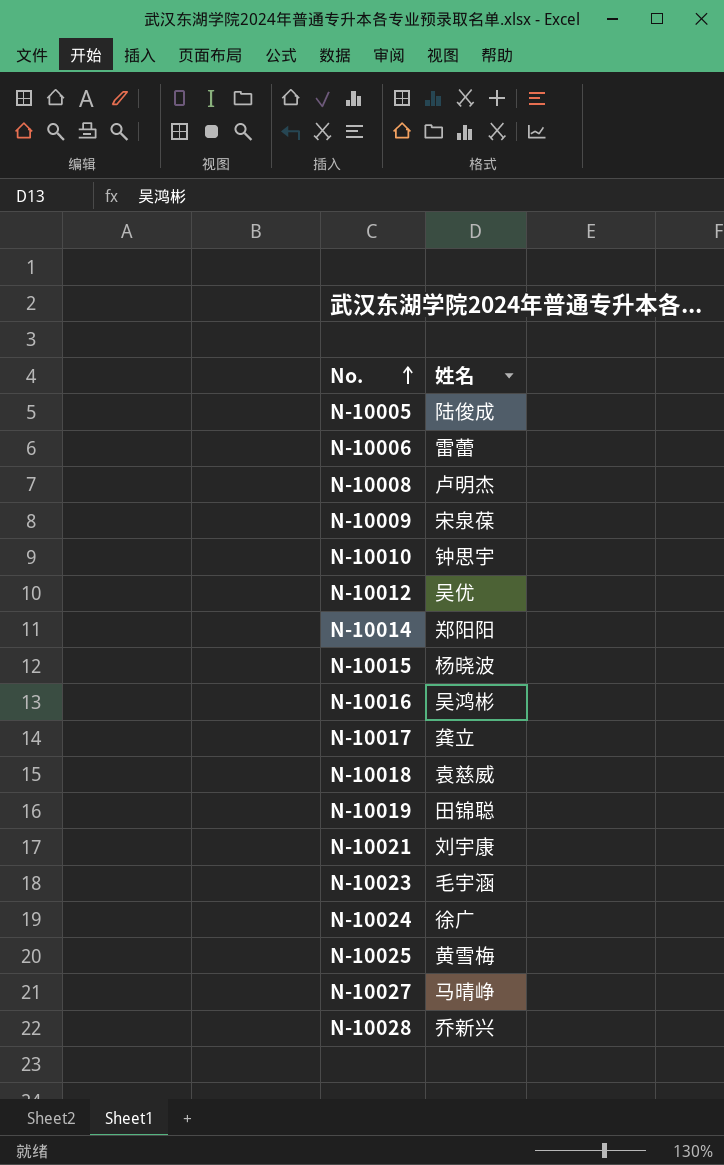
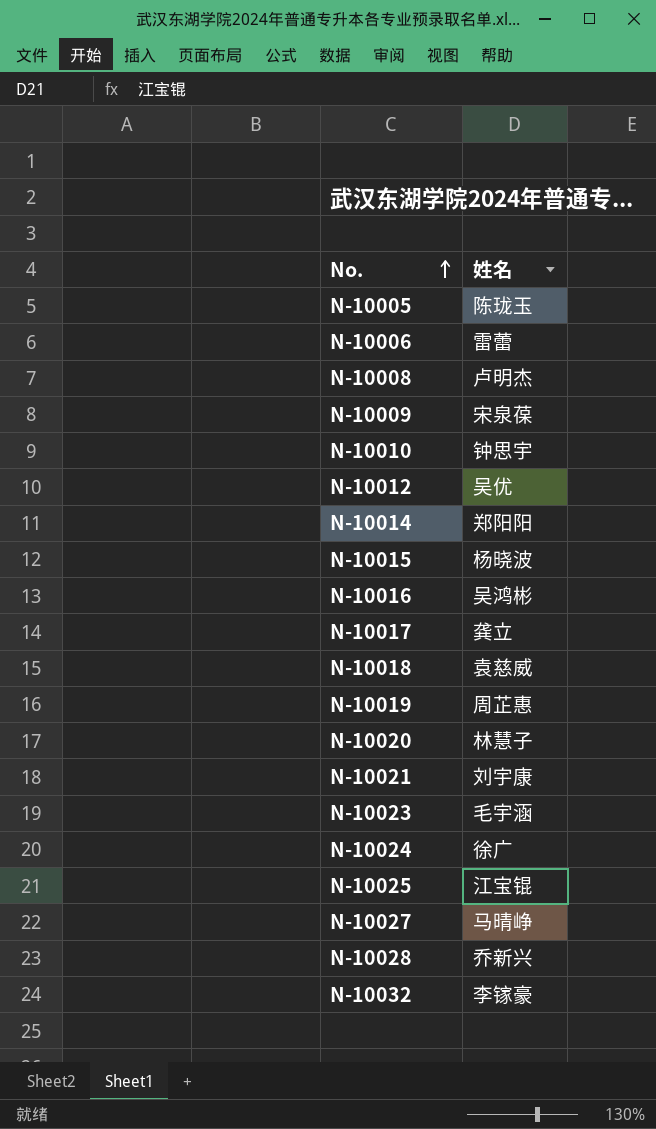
N-10005 | 姓名: 陆俊成 -> 陈珑玉
N-10019 | 姓名: 田锦聪 -> 周芷惠
row N-10020: none -> 林慧子
N-10025 | 姓名: 黄雪梅 -> 江宝锟
row N-10032: none -> 李镓豪

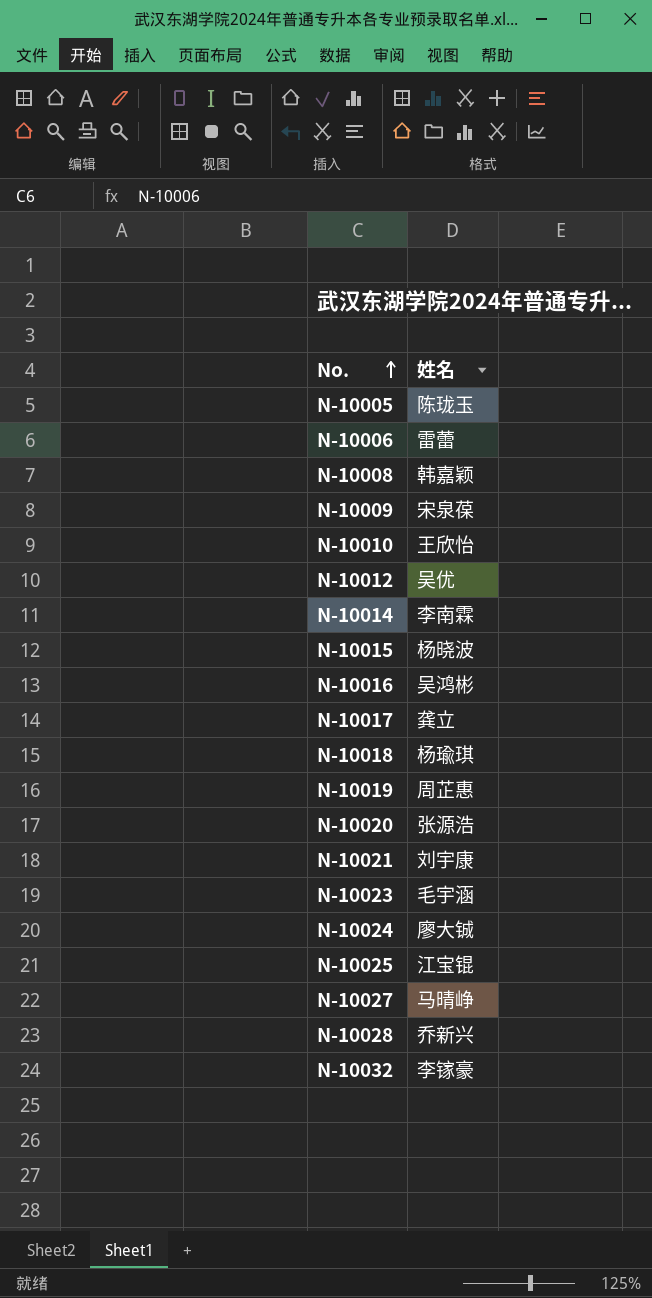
N-10008 | 姓名: 卢明杰 -> 韩嘉颖
N-10010 | 姓名: 钟思宇 -> 王欣怡
N-10014 | 姓名: 郑阳阳 -> 李南霖
N-10018 | 姓名: 袁慈威 -> 杨瑜琪
N-10020 | 姓名: 林慧子 -> 张源浩
N-10024 | 姓名: 徐广 -> 廖大铖

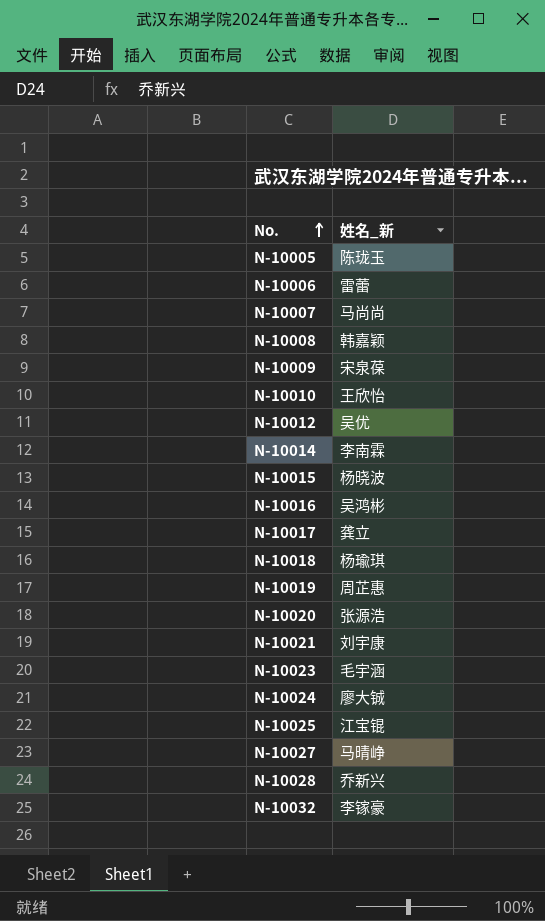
column name: 姓名 -> 姓名_新
row N-10007: none -> 马尚尚

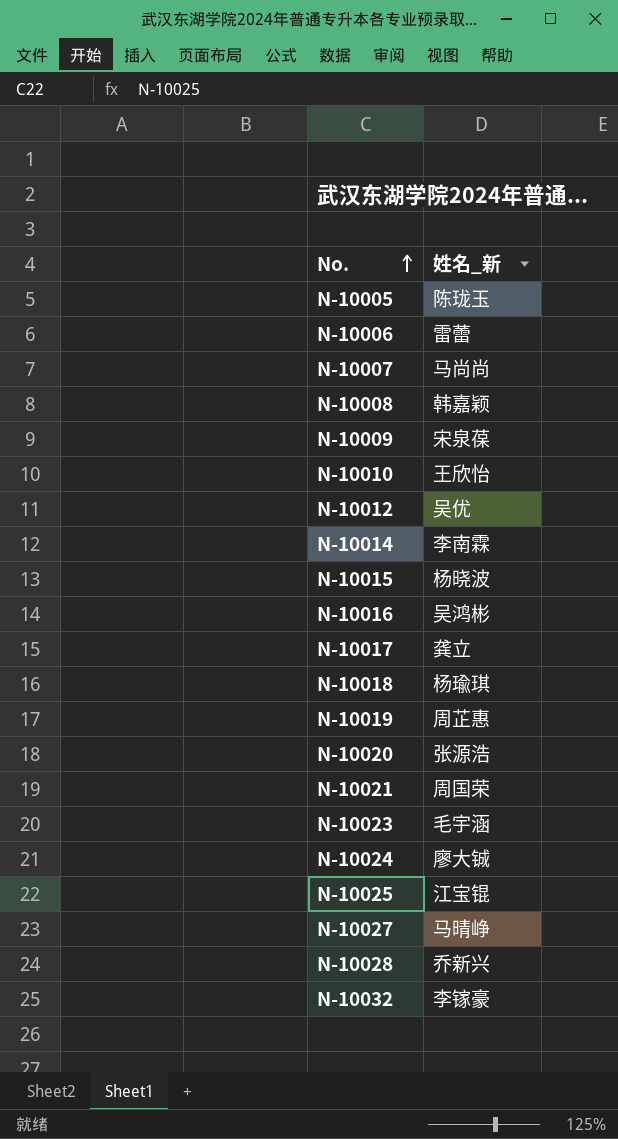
N-10021 | 姓名_新: 刘宇康 -> 周国荣

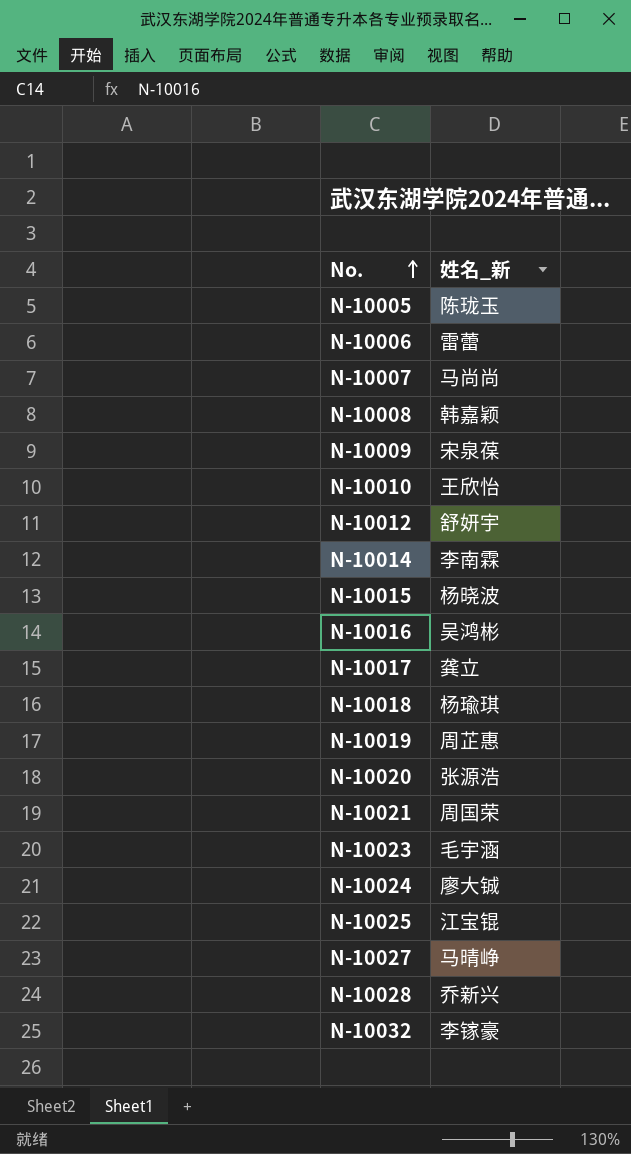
N-10012 | 姓名_新: 吴优 -> 舒妍宇

